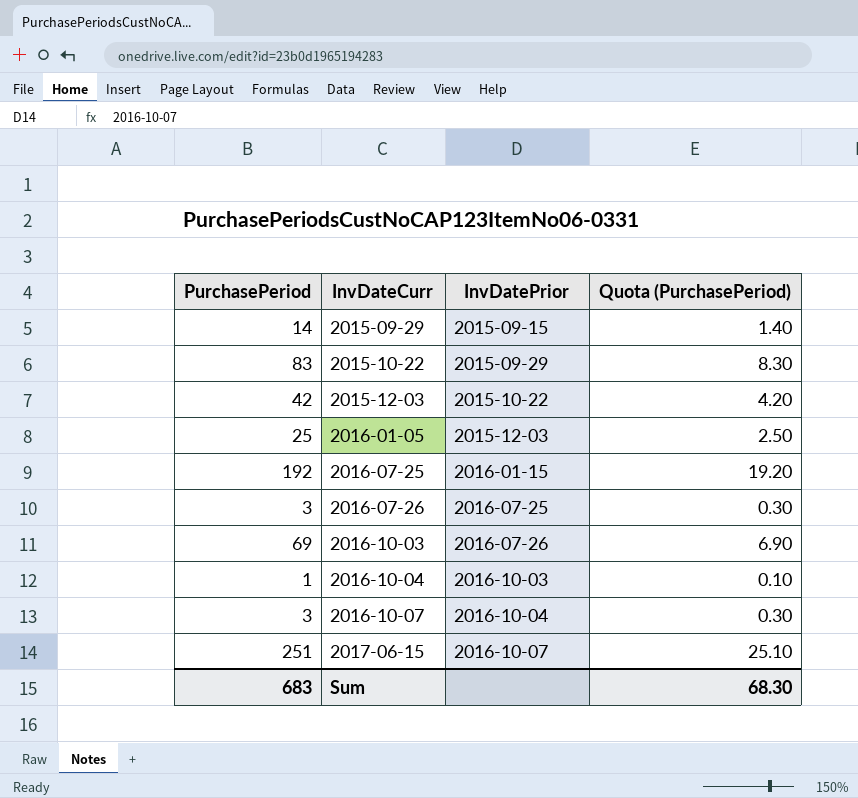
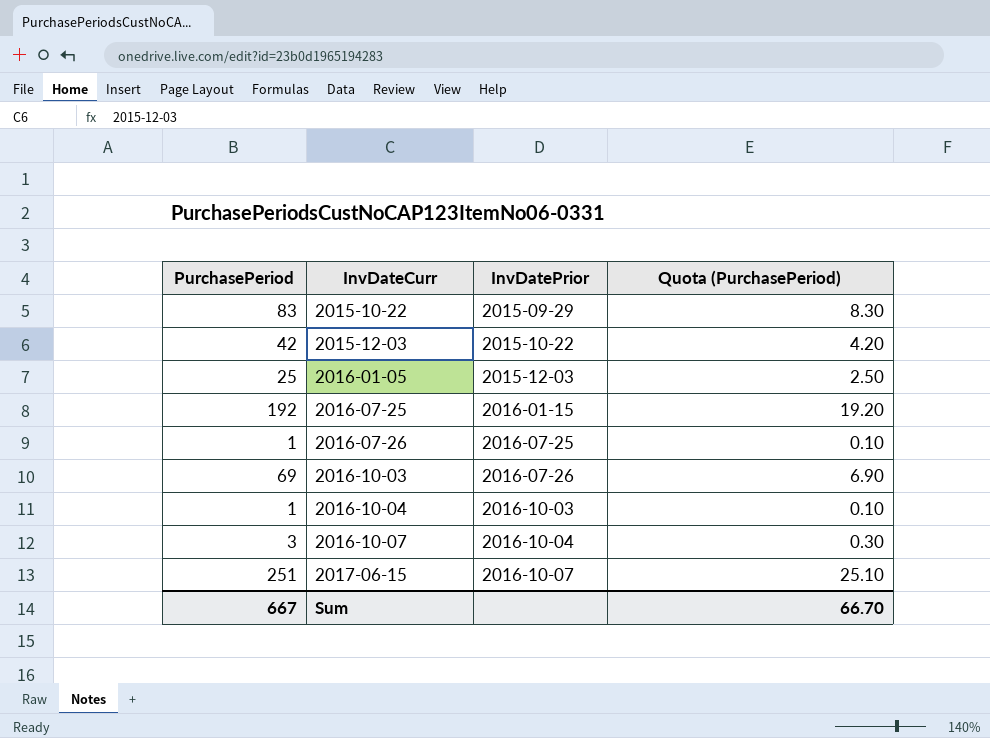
row 2015-09-29: 14 | 2015-09-15 | 1.40 -> none
2016-07-26 | PurchasePeriod: 3 -> 1
2016-07-26 | Quota (PurchasePeriod): 0.30 -> 0.10
Sum | PurchasePeriod: 683 -> 667
Sum | Quota (PurchasePeriod): 68.30 -> 66.70

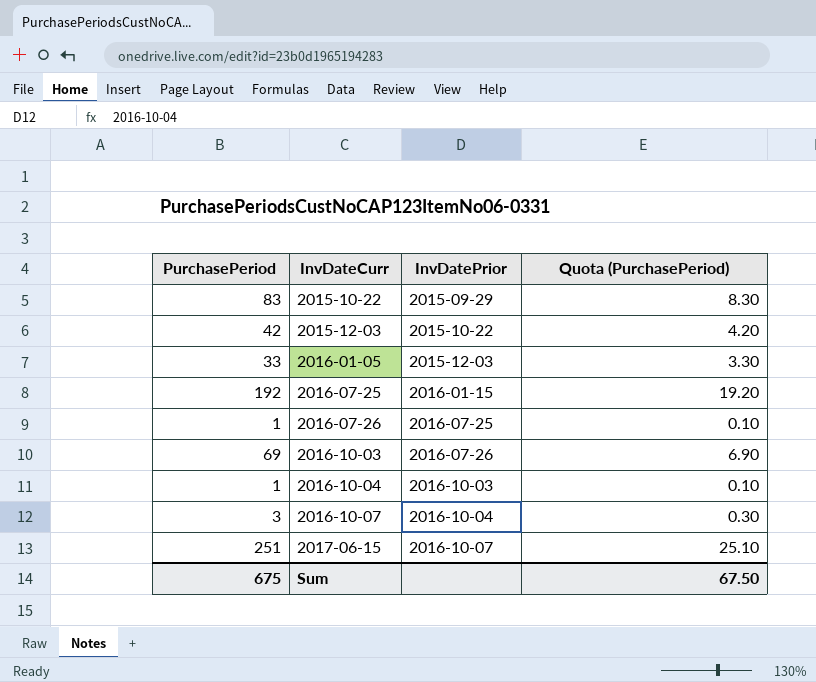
2016-01-05 | PurchasePeriod: 25 -> 33
2016-01-05 | Quota (PurchasePeriod): 2.50 -> 3.30
Sum | PurchasePeriod: 667 -> 675
Sum | Quota (PurchasePeriod): 66.70 -> 67.50

